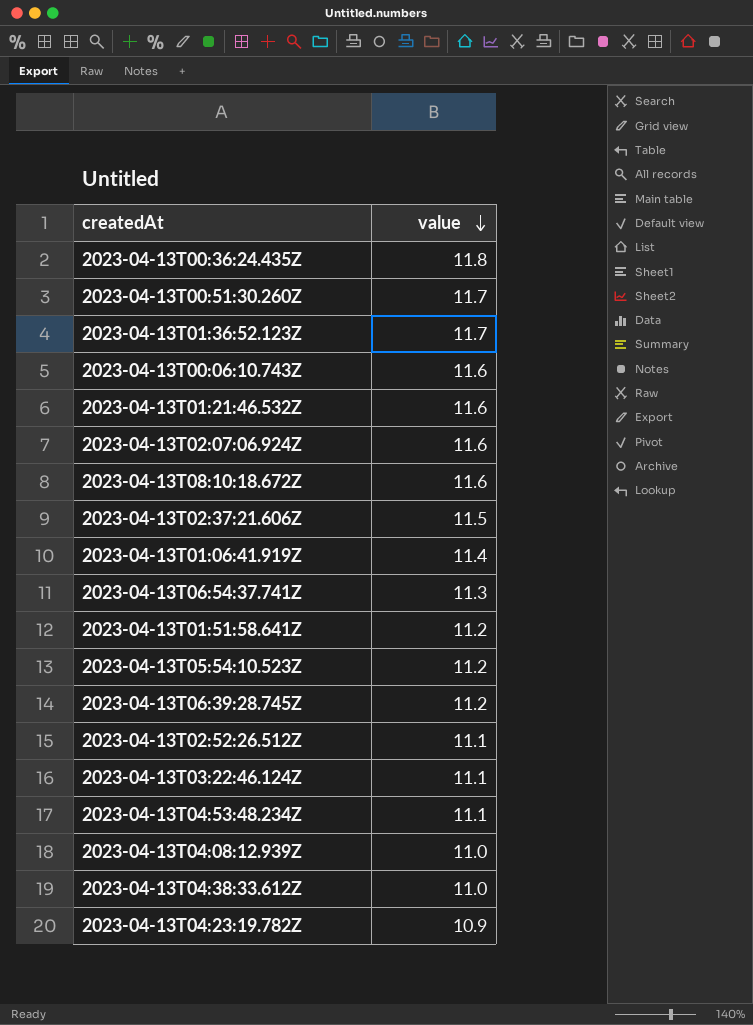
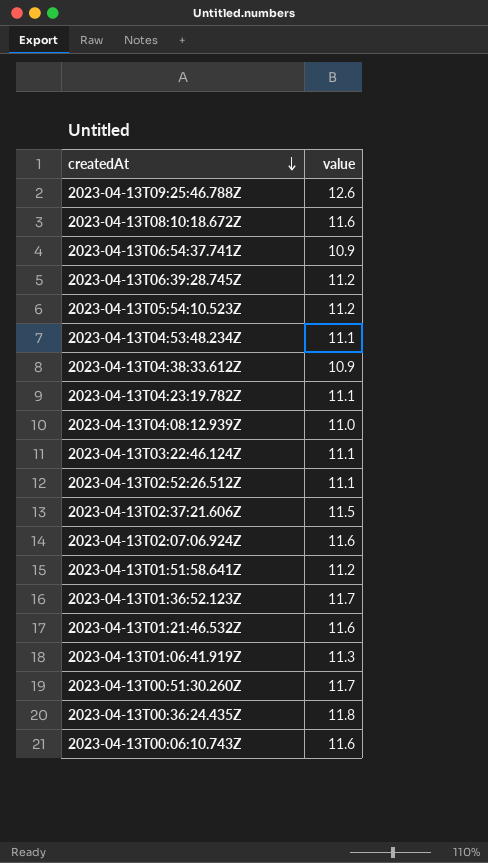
row order: value descending -> createdAt descending
row 2023-04-13T09:25:46.788Z: none -> 12.6
2023-04-13T06:54:37.741Z | value: 11.3 -> 10.9
2023-04-13T04:38:33.612Z | value: 11.0 -> 10.9
2023-04-13T04:23:19.782Z | value: 10.9 -> 11.1
2023-04-13T01:06:41.919Z | value: 11.4 -> 11.3

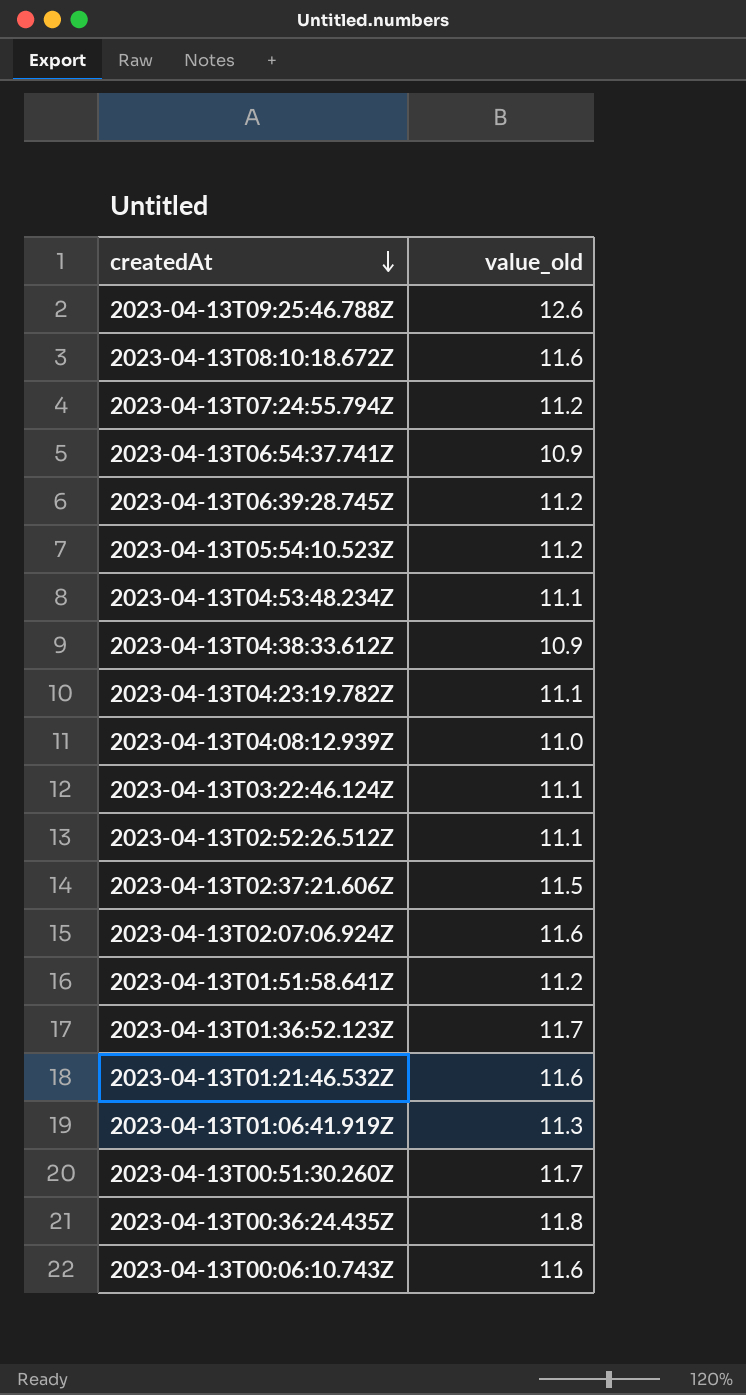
column name: value -> value_old
row 2023-04-13T07:24:55.794Z: none -> 11.2

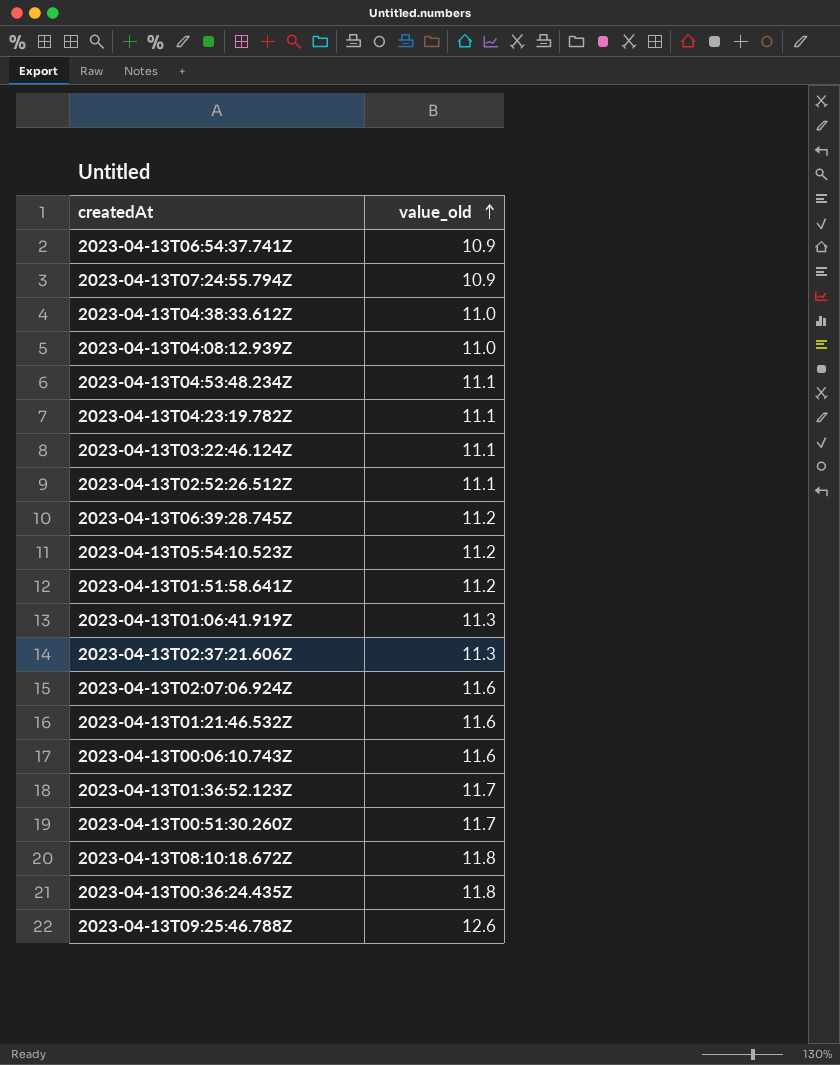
row order: createdAt descending -> value_old ascending
2023-04-13T07:24:55.794Z | value_old: 11.2 -> 10.9
2023-04-13T04:38:33.612Z | value_old: 10.9 -> 11.0
2023-04-13T02:37:21.606Z | value_old: 11.5 -> 11.3
2023-04-13T08:10:18.672Z | value_old: 11.6 -> 11.8

